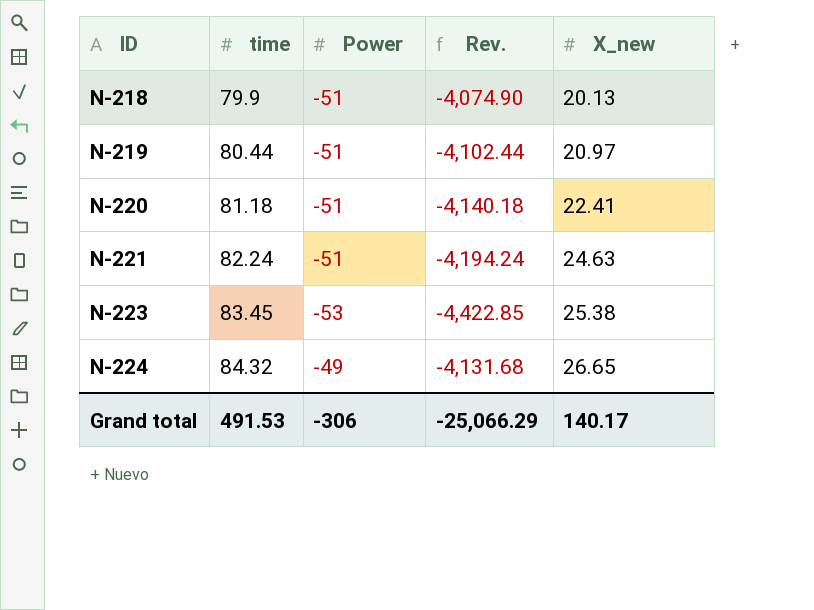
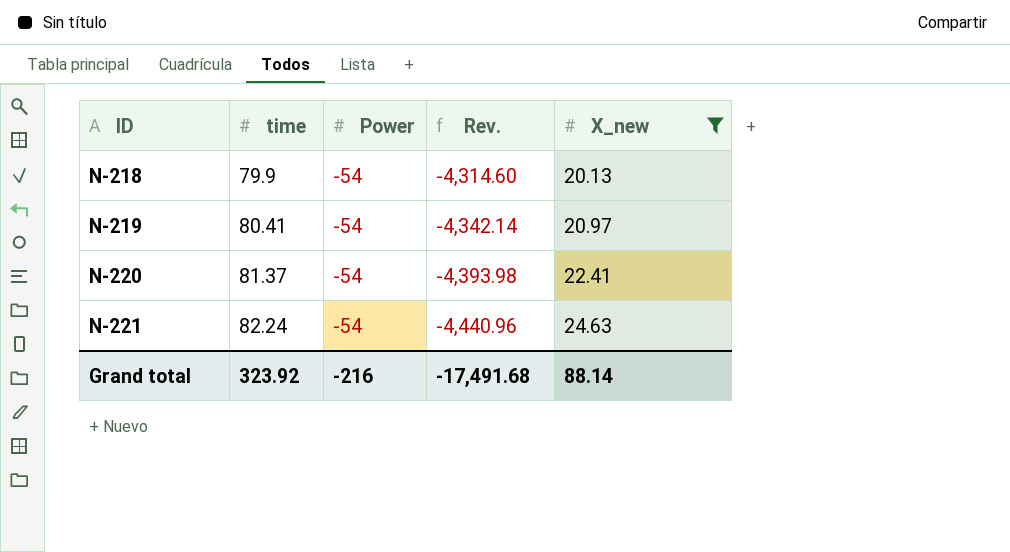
filter: none -> X_new <= 24.63
N-218 | Power: -51 -> -54
N-218 | Rev.: -4,074.90 -> -4,314.60
N-219 | time: 80.44 -> 80.41
N-219 | Power: -51 -> -54
N-219 | Rev.: -4,102.44 -> -4,342.14
N-220 | time: 81.18 -> 81.37
N-220 | Power: -51 -> -54
N-220 | Rev.: -4,140.18 -> -4,393.98
N-221 | Power: -51 -> -54
N-221 | Rev.: -4,194.24 -> -4,440.96
Grand total | time: 491.53 -> 323.92
Grand total | Power: -306 -> -216
Grand total | Rev.: -25,066.29 -> -17,491.68
Grand total | X_new: 140.17 -> 88.14

